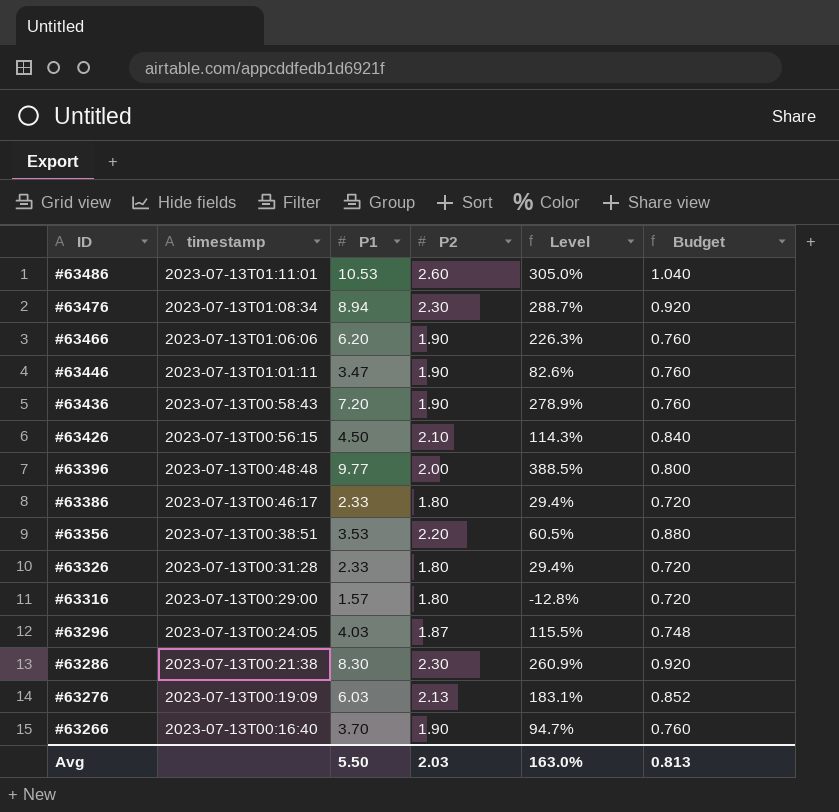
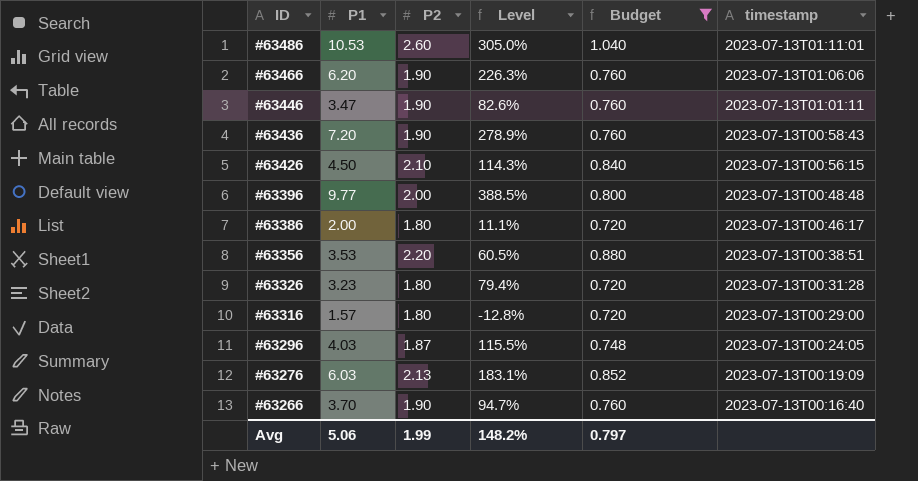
filter: none -> Budget != 0.920
column timestamp | position: 2 -> 6
#63386 | P1: 2.33 -> 2.00
#63386 | Level: 29.4% -> 11.1%
#63326 | P1: 2.33 -> 3.23
#63326 | Level: 29.4% -> 79.4%
Avg | P1: 5.50 -> 5.06
Avg | P2: 2.03 -> 1.99
Avg | Level: 163.0% -> 148.2%
Avg | Budget: 0.813 -> 0.797

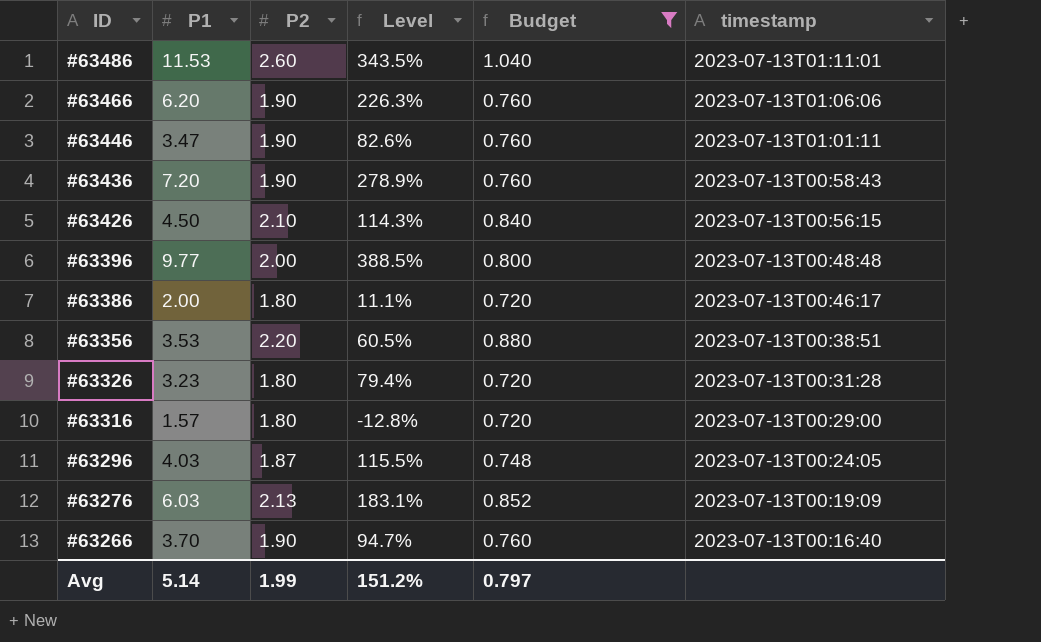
#63486 | P1: 10.53 -> 11.53
#63486 | Level: 305.0% -> 343.5%
Avg | P1: 5.06 -> 5.14
Avg | Level: 148.2% -> 151.2%

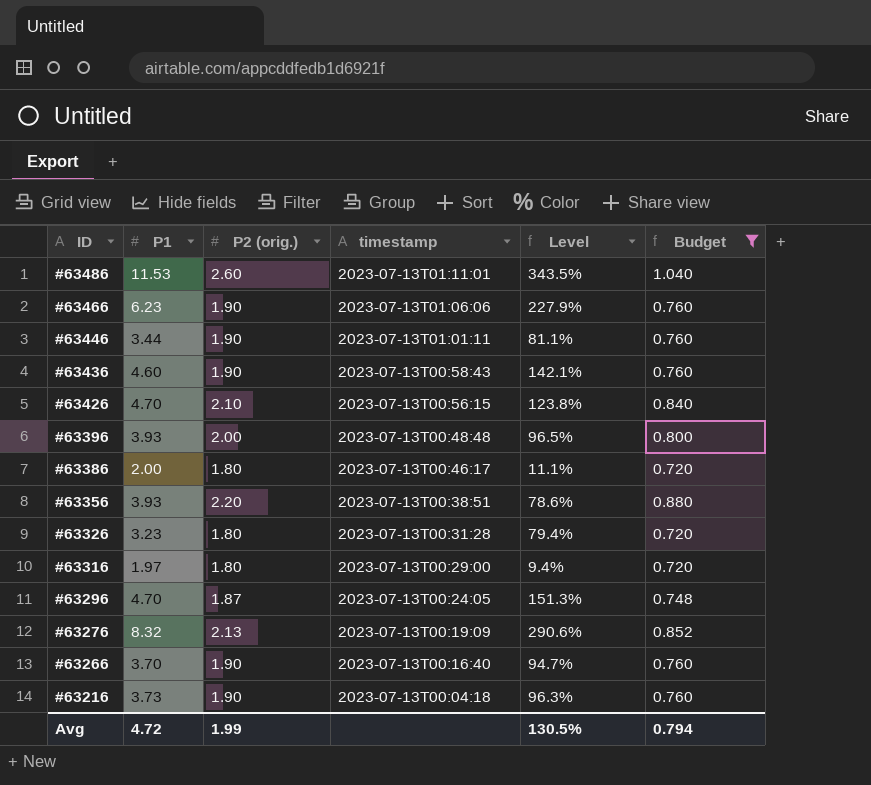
column name: P2 -> P2 (orig.)
column timestamp | position: 6 -> 4
#63466 | P1: 6.20 -> 6.23
#63466 | Level: 226.3% -> 227.9%
#63446 | P1: 3.47 -> 3.44
#63446 | Level: 82.6% -> 81.1%
#63436 | P1: 7.20 -> 4.60
#63436 | Level: 278.9% -> 142.1%
#63426 | P1: 4.50 -> 4.70
#63426 | Level: 114.3% -> 123.8%
#63396 | P1: 9.77 -> 3.93
#63396 | Level: 388.5% -> 96.5%
#63356 | P1: 3.53 -> 3.93
#63356 | Level: 60.5% -> 78.6%
#63316 | P1: 1.57 -> 1.97
#63316 | Level: -12.8% -> 9.4%
#63296 | P1: 4.03 -> 4.70
#63296 | Level: 115.5% -> 151.3%
#63276 | P1: 6.03 -> 8.32
#63276 | Level: 183.1% -> 290.6%
row #63216: none -> 3.73 | 1.90 | 2023-07-13T00:04:18 | 96.3% | 0.760
Avg | P1: 5.14 -> 4.72
Avg | Level: 151.2% -> 130.5%
Avg | Budget: 0.797 -> 0.794

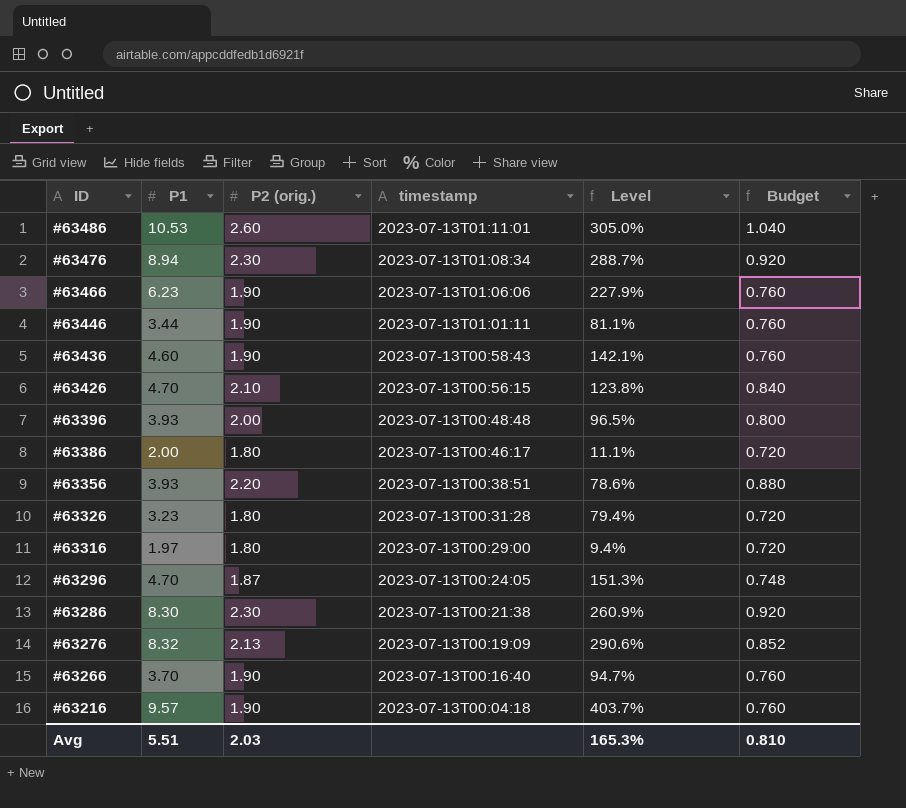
filter: Budget != 0.920 -> none
#63486 | P1: 11.53 -> 10.53
#63486 | Level: 343.5% -> 305.0%
#63216 | P1: 3.73 -> 9.57
#63216 | Level: 96.3% -> 403.7%
Avg | P1: 4.72 -> 5.51
Avg | P2 (orig.): 1.99 -> 2.03
Avg | Level: 130.5% -> 165.3%
Avg | Budget: 0.794 -> 0.810

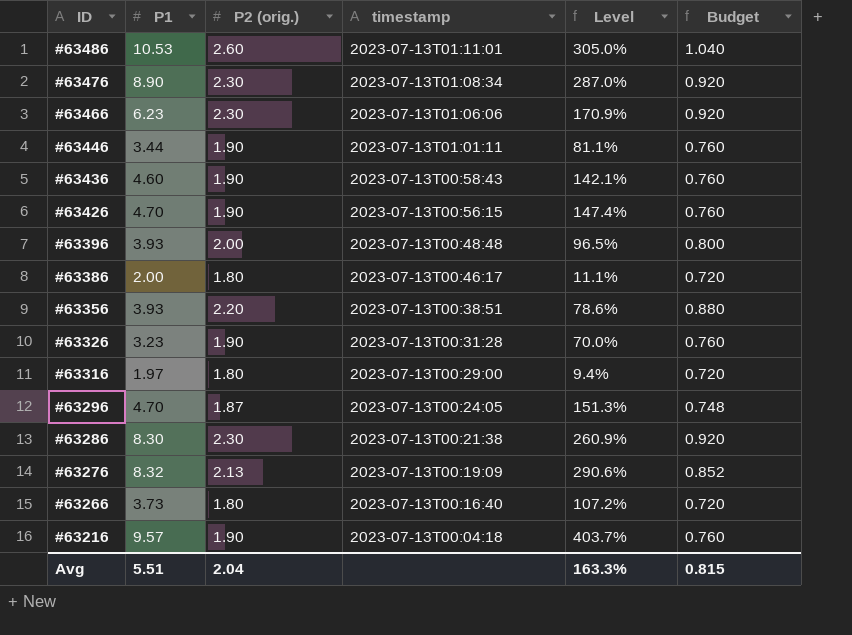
#63476 | P1: 8.94 -> 8.90
#63476 | Level: 288.7% -> 287.0%
#63466 | P2 (orig.): 1.90 -> 2.30
#63466 | Level: 227.9% -> 170.9%
#63466 | Budget: 0.760 -> 0.920
#63426 | P2 (orig.): 2.10 -> 1.90
#63426 | Level: 123.8% -> 147.4%
#63426 | Budget: 0.840 -> 0.760
#63326 | P2 (orig.): 1.80 -> 1.90
#63326 | Level: 79.4% -> 70.0%
#63326 | Budget: 0.720 -> 0.760
#63266 | P1: 3.70 -> 3.73
#63266 | P2 (orig.): 1.90 -> 1.80
#63266 | Level: 94.7% -> 107.2%
#63266 | Budget: 0.760 -> 0.720
Avg | P2 (orig.): 2.03 -> 2.04
Avg | Level: 165.3% -> 163.3%
Avg | Budget: 0.810 -> 0.815

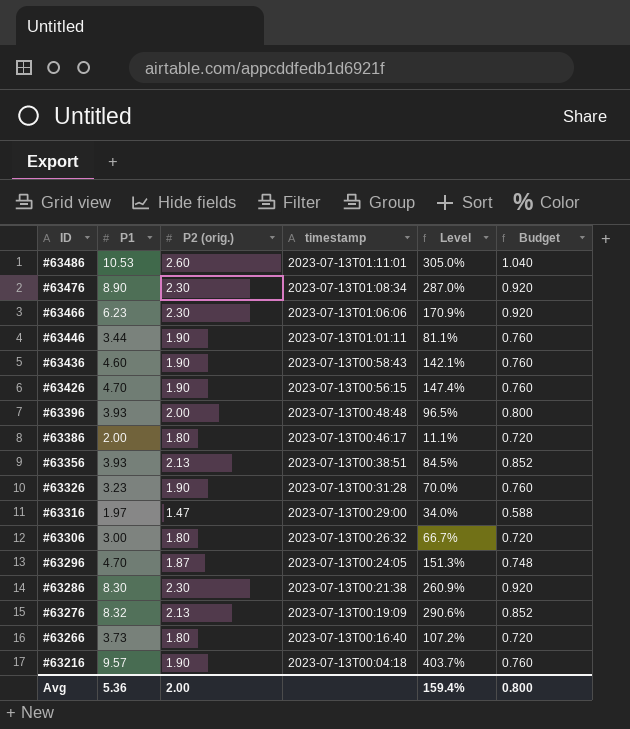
#63356 | P2 (orig.): 2.20 -> 2.13
#63356 | Level: 78.6% -> 84.5%
#63356 | Budget: 0.880 -> 0.852
#63316 | P2 (orig.): 1.80 -> 1.47
#63316 | Level: 9.4% -> 34.0%
#63316 | Budget: 0.720 -> 0.588
row #63306: none -> 3.00 | 1.80 | 2023-07-13T00:26:32 | 66.7% | 0.720
Avg | P1: 5.51 -> 5.36
Avg | P2 (orig.): 2.04 -> 2.00
Avg | Level: 163.3% -> 159.4%
Avg | Budget: 0.815 -> 0.800

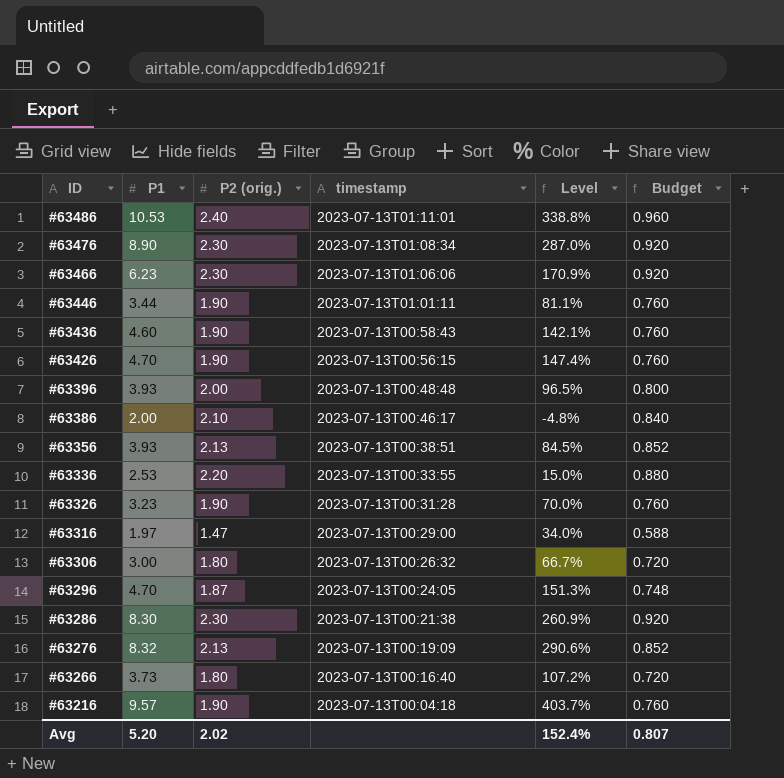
#63486 | P2 (orig.): 2.60 -> 2.40
#63486 | Level: 305.0% -> 338.8%
#63486 | Budget: 1.040 -> 0.960
#63386 | P2 (orig.): 1.80 -> 2.10
#63386 | Level: 11.1% -> -4.8%
#63386 | Budget: 0.720 -> 0.840
row #63336: none -> 2.53 | 2.20 | 2023-07-13T00:33:55 | 15.0% | 0.880
Avg | P1: 5.36 -> 5.20
Avg | P2 (orig.): 2.00 -> 2.02
Avg | Level: 159.4% -> 152.4%
Avg | Budget: 0.800 -> 0.807

